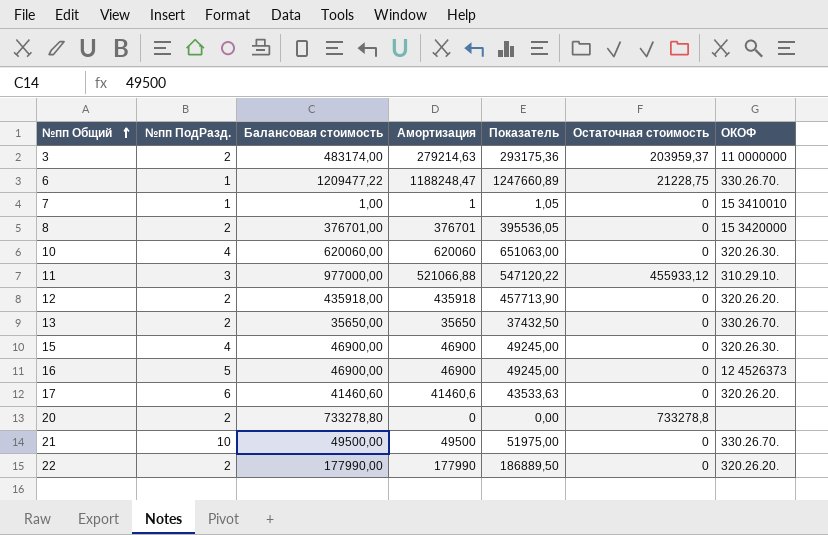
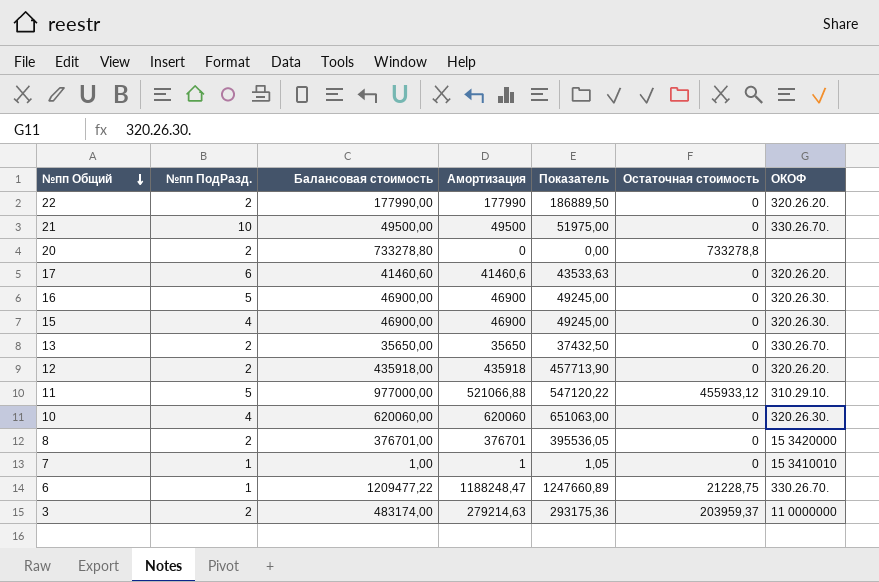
row order: №пп Общий ascending -> №пп Общий descending
16 | ОКОФ: 12 4526373 -> 320.26.30.
11 | №пп ПодРазд.: 3 -> 5

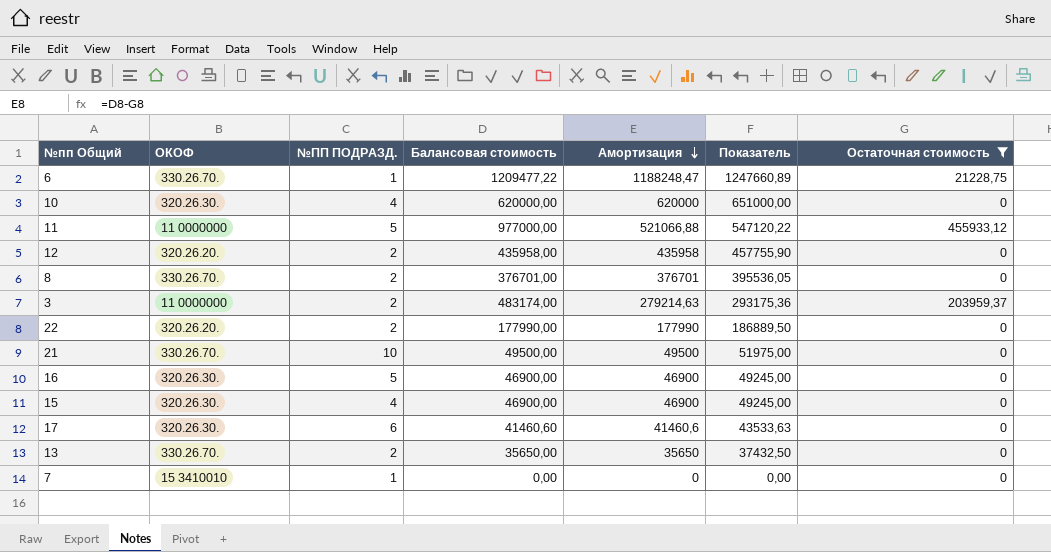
filter: none -> Остаточная стоимость != 733278,8
row order: №пп Общий descending -> Амортизация descending
column ОКОФ | position: 7 -> 2
column name: №пп ПодРазд. -> №ПП ПОДРАЗД.
10 | Балансовая стоимость: 620060,00 -> 620000,00
10 | Амортизация: 620060 -> 620000
10 | Показатель: 651063,00 -> 651000,00
11 | ОКОФ: 310.29.10. -> 11 0000000
12 | Балансовая стоимость: 435918,00 -> 435958,00
12 | Амортизация: 435918 -> 435958
12 | Показатель: 457713,90 -> 457755,90
8 | ОКОФ: 15 3420000 -> 330.26.70.
17 | ОКОФ: 320.26.20. -> 320.26.30.
7 | Балансовая стоимость: 1,00 -> 0,00
7 | Амортизация: 1 -> 0
7 | Показатель: 1,05 -> 0,00

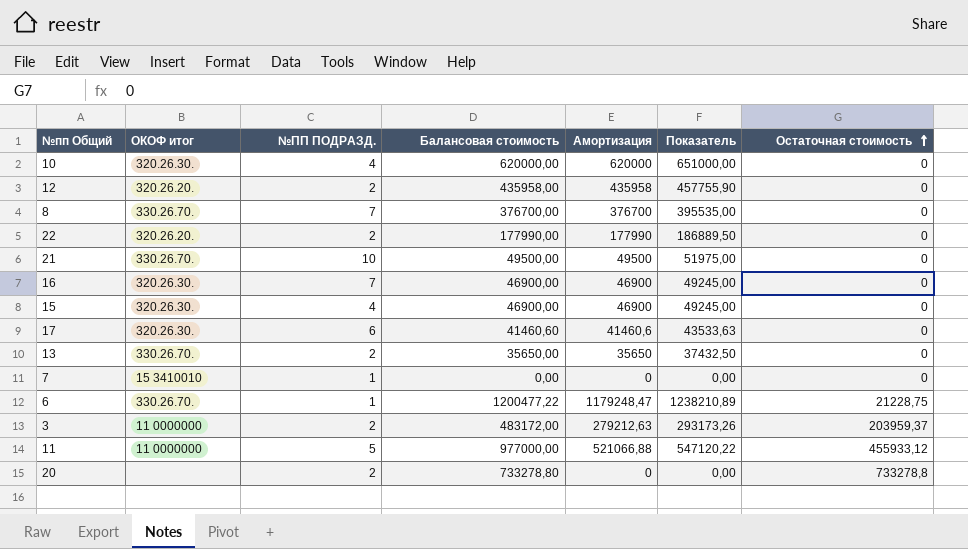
filter: Остаточная стоимость != 733278,8 -> none
row order: Амортизация descending -> Остаточная стоимость ascending
column name: ОКОФ -> ОКОФ итог
8 | №ПП ПОДРАЗД.: 2 -> 7
8 | Балансовая стоимость: 376701,00 -> 376700,00
8 | Амортизация: 376701 -> 376700
8 | Показатель: 395536,05 -> 395535,00
16 | №ПП ПОДРАЗД.: 5 -> 7
6 | Балансовая стоимость: 1209477,22 -> 1200477,22
6 | Амортизация: 1188248,47 -> 1179248,47
6 | Показатель: 1247660,89 -> 1238210,89
3 | Балансовая стоимость: 483174,00 -> 483172,00
3 | Амортизация: 279214,63 -> 279212,63
3 | Показатель: 293175,36 -> 293173,26

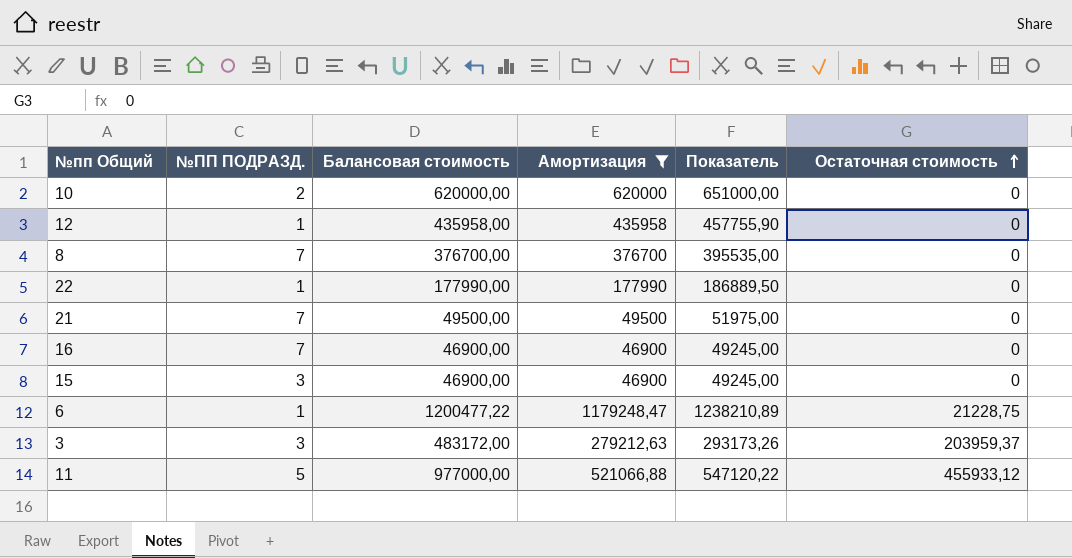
filter: none -> Амортизация >= 46900
column ОКОФ итог | position: 2 -> none
10 | №ПП ПОДРАЗД.: 4 -> 2
12 | №ПП ПОДРАЗД.: 2 -> 1
22 | №ПП ПОДРАЗД.: 2 -> 1
21 | №ПП ПОДРАЗД.: 10 -> 7
15 | №ПП ПОДРАЗД.: 4 -> 3
3 | №ПП ПОДРАЗД.: 2 -> 3

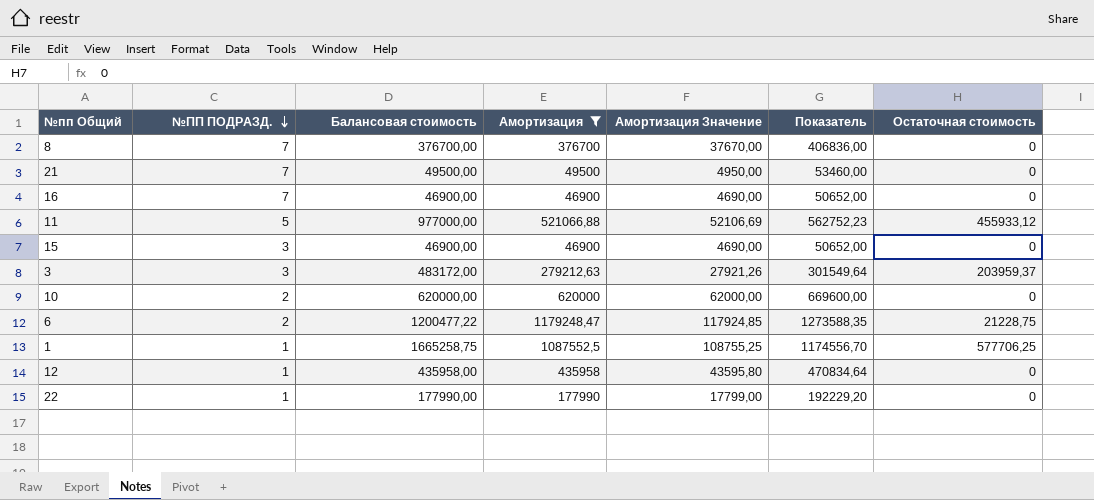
row order: Остаточная стоимость ascending -> №ПП ПОДРАЗД. descending
column Амортизация Значение | formula: none -> [Амортизация] * 0,1
column Показатель | formula: [Амортизация] * 1,05 -> [Амортизация] * 1,08
6 | №ПП ПОДРАЗД.: 1 -> 2
row 1: none -> 1 | 1665258,75 | 1087552,5 | 108755,25 | 1174556,70 | 577706,25

